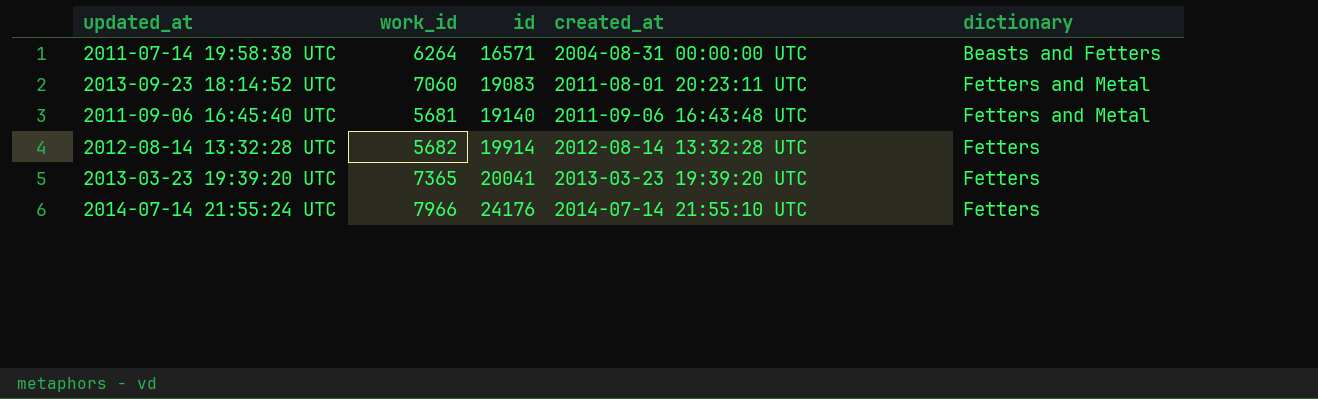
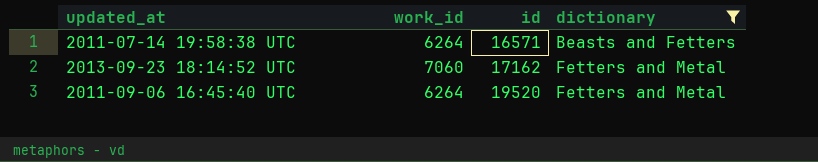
filter: none -> dictionary != Fetters
column created_at | position: 4 -> none
2013-09-23 18:14:52 UTC | id: 19083 -> 17162
2011-09-06 16:45:40 UTC | work_id: 5681 -> 6264
2011-09-06 16:45:40 UTC | id: 19140 -> 19520

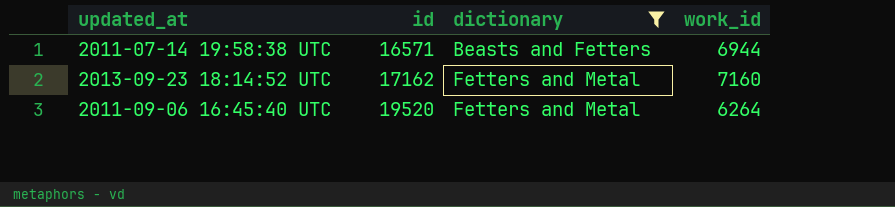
column work_id | position: 2 -> 4
2011-07-14 19:58:38 UTC | work_id: 6264 -> 6944
2013-09-23 18:14:52 UTC | work_id: 7060 -> 7160

